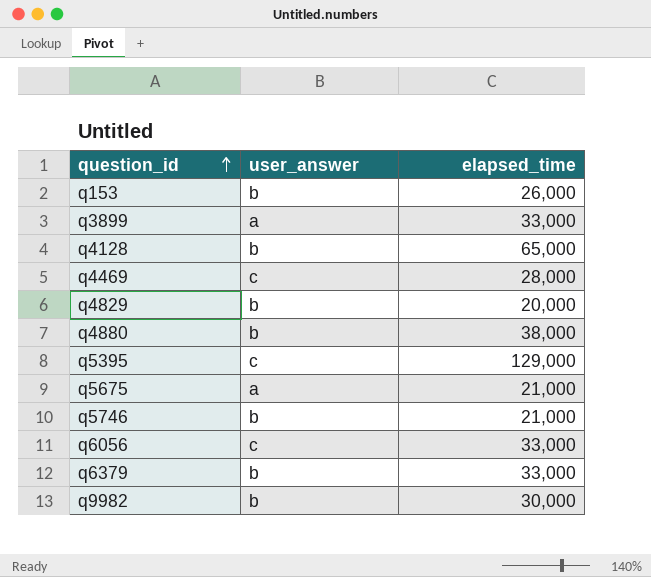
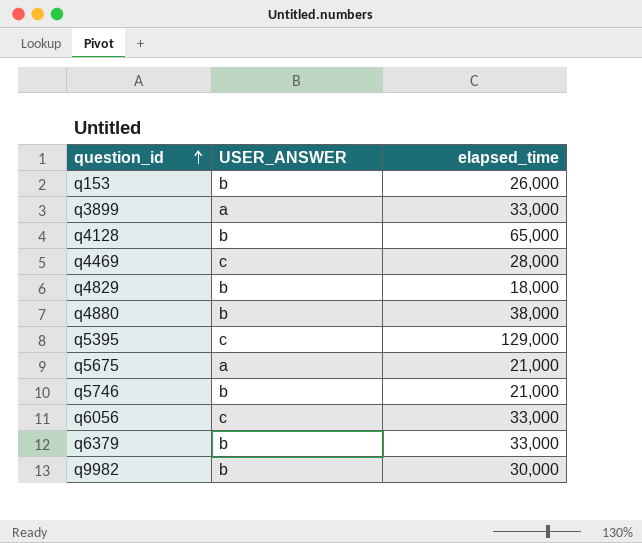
column name: user_answer -> USER_ANSWER
q4829 | elapsed_time: 20,000 -> 18,000

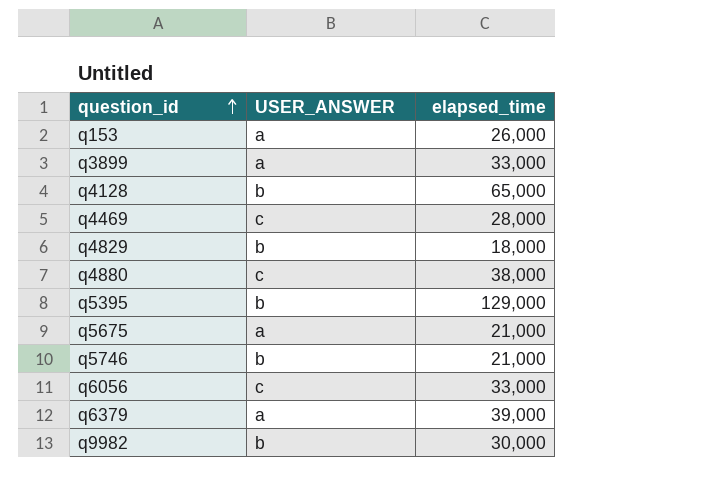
q153 | USER_ANSWER: b -> a
q4880 | USER_ANSWER: b -> c
q5395 | USER_ANSWER: c -> b
q6379 | USER_ANSWER: b -> a
q6379 | elapsed_time: 33,000 -> 39,000

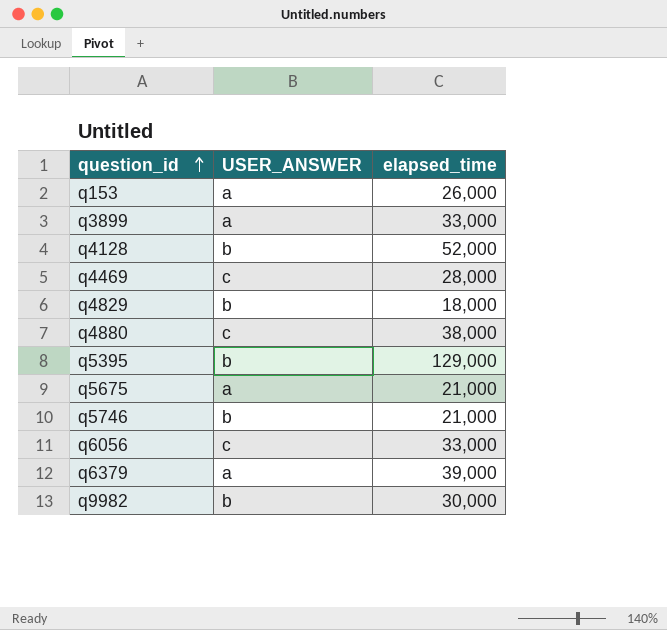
q4128 | elapsed_time: 65,000 -> 52,000

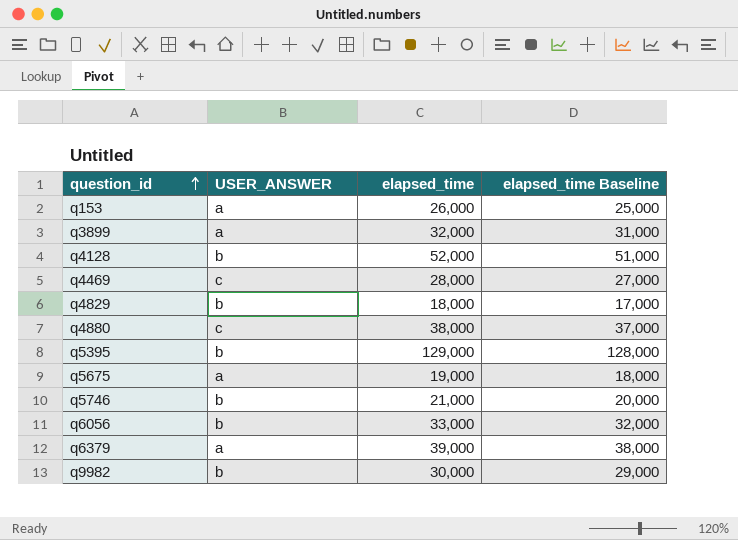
column elapsed_time Baseline | formula: none -> [elapsed_time] - 1000
q3899 | elapsed_time: 33,000 -> 32,000
q5675 | elapsed_time: 21,000 -> 19,000
q6056 | USER_ANSWER: c -> b

